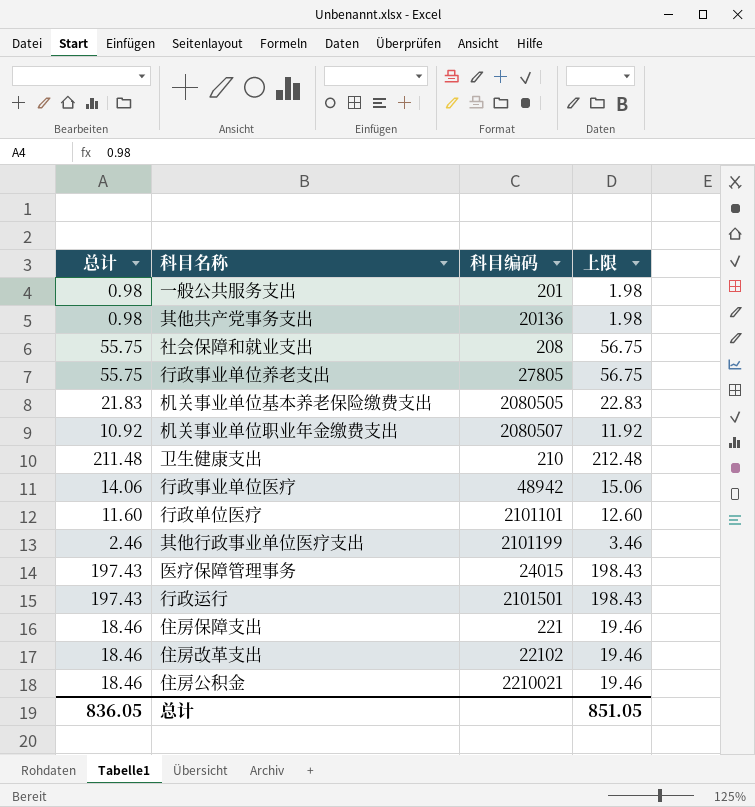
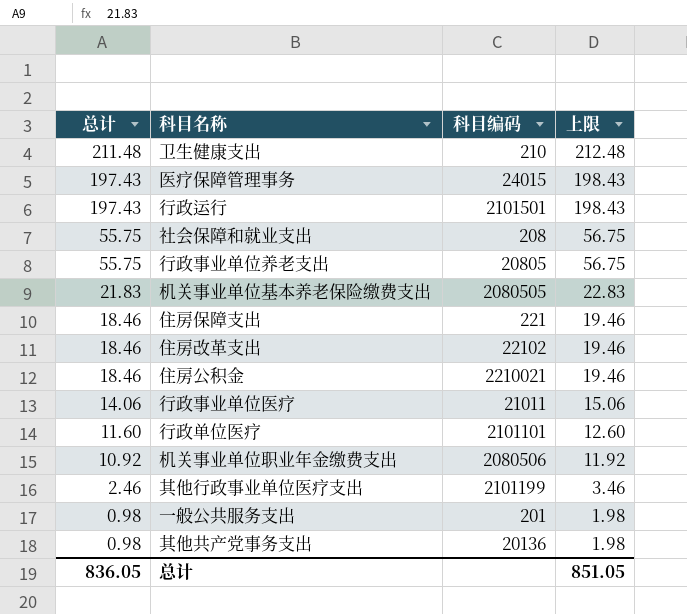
row order: none -> 总计 descending
行政事业单位养老支出 | 科目编码: 27805 -> 20805
行政事业单位医疗 | 科目编码: 48942 -> 21011
机关事业单位职业年金缴费支出 | 科目编码: 2080507 -> 2080506

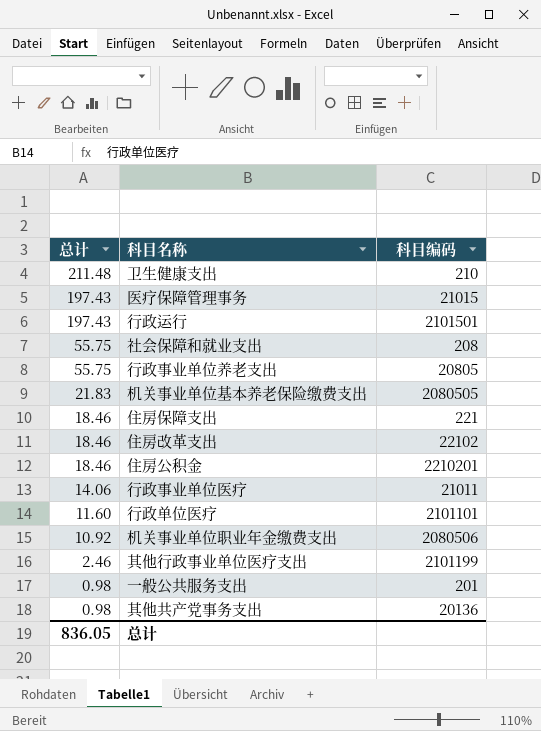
column 上限 | formula: [总计] + 1 -> none
医疗保障管理事务 | 科目编码: 24015 -> 21015
住房公积金 | 科目编码: 2210021 -> 2210201

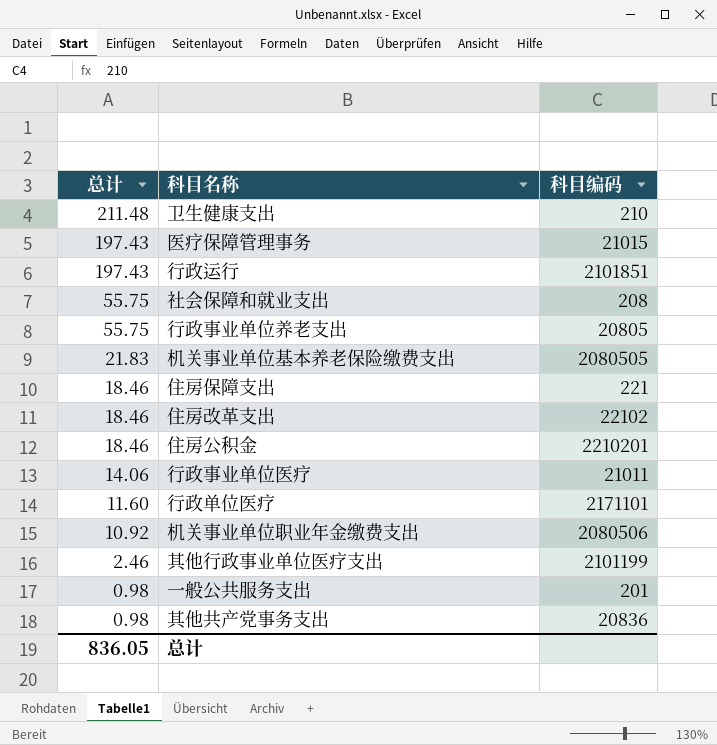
行政运行 | 科目编码: 2101501 -> 2101851
行政单位医疗 | 科目编码: 2101101 -> 2171101
其他共产党事务支出 | 科目编码: 20136 -> 20836

